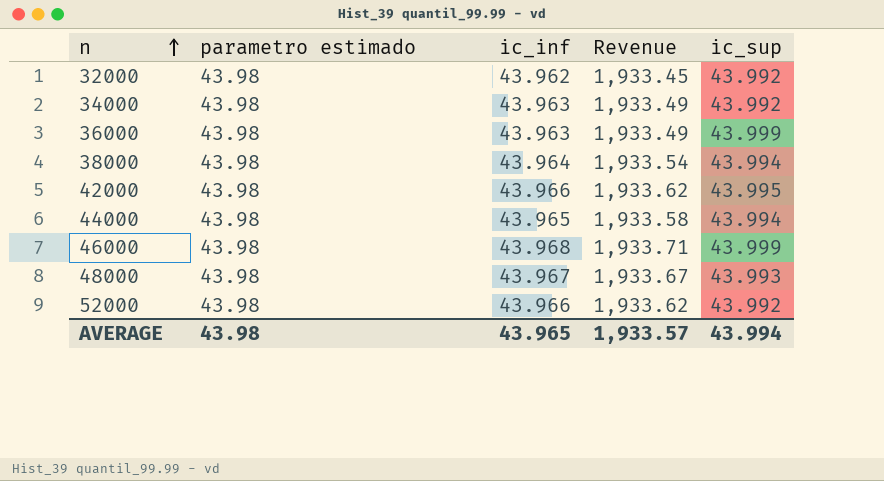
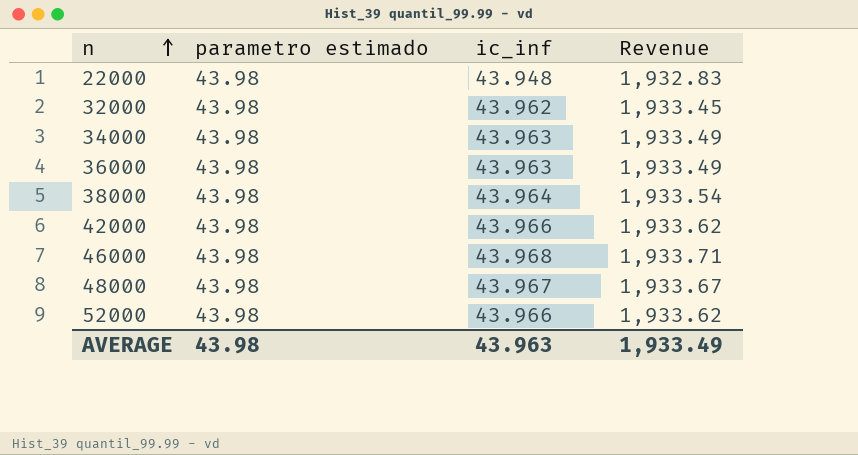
column ic_sup | position: 5 -> none
row 44000: 43.98 | 43.965 | 1,933.58 | 43.994 -> none
row 22000: none -> 43.98 | 43.948 | 1,932.83
AVERAGE | ic_inf: 43.965 -> 43.963
AVERAGE | Revenue: 1,933.57 -> 1,933.49

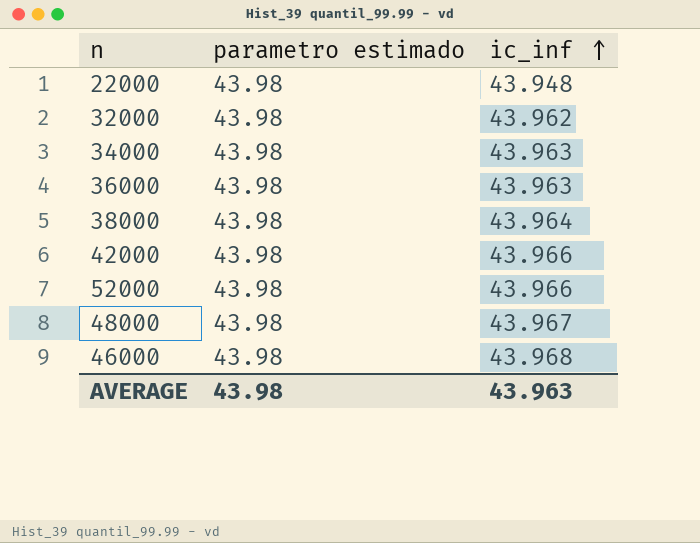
row order: n ascending -> ic_inf ascending
column Revenue | formula: [parametro estimado] * [ic_inf] -> none

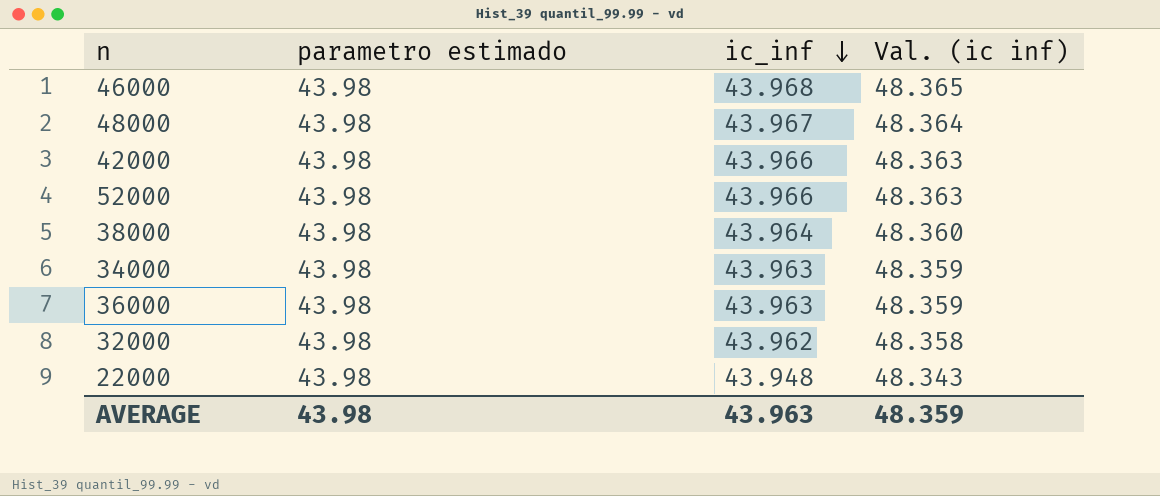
row order: ic_inf ascending -> ic_inf descending
column Val. (ic inf) | formula: none -> [ic_inf] * 1.1

